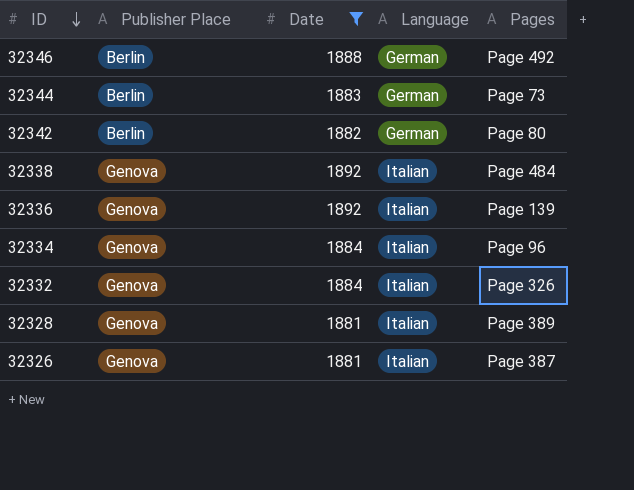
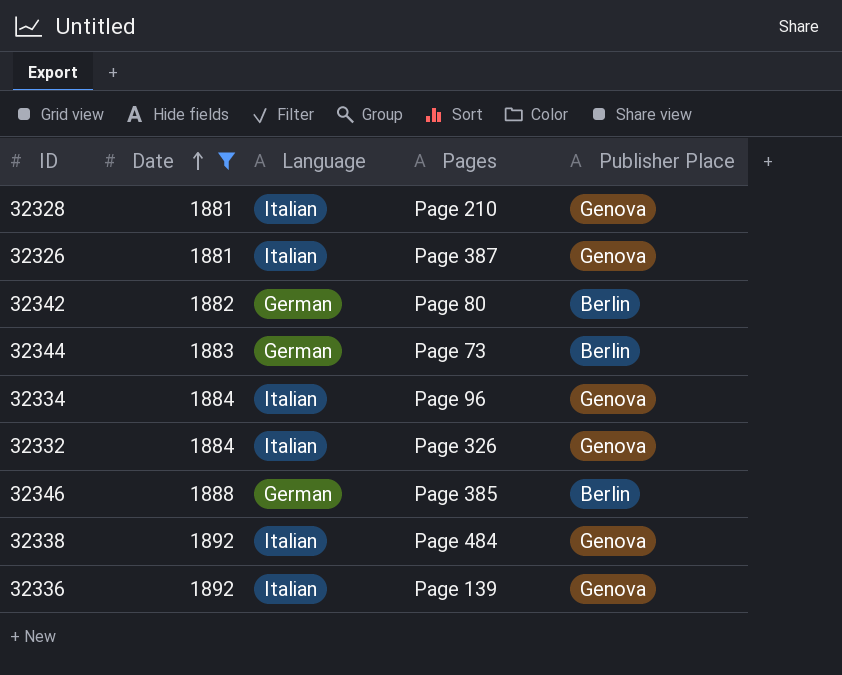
row order: ID descending -> Date ascending
column Publisher Place | position: 2 -> 5
32328 | Pages: Page 389 -> Page 210
32346 | Pages: Page 492 -> Page 385

